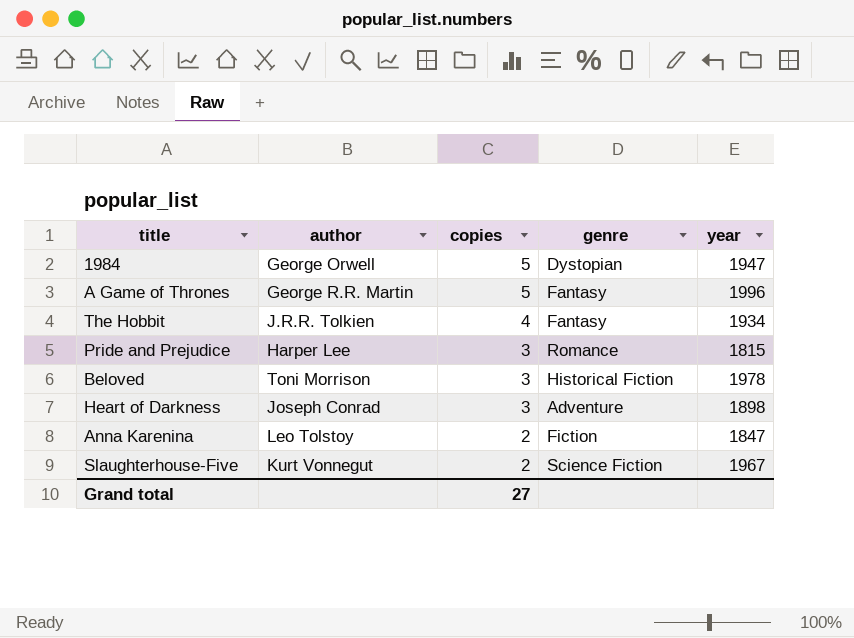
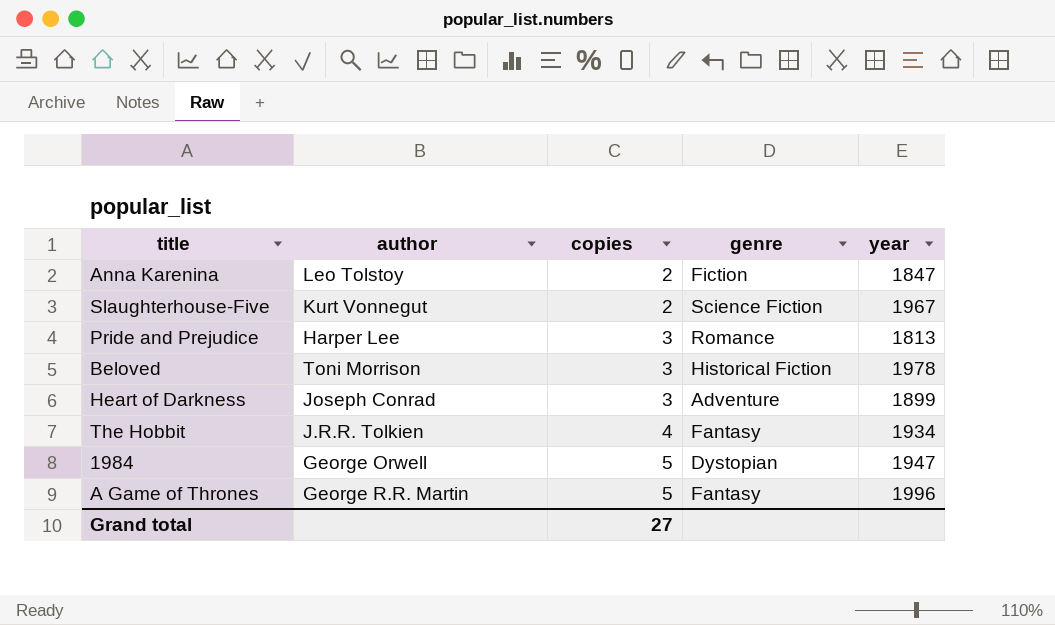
row order: copies descending -> copies ascending
Pride and Prejudice | year: 1815 -> 1813
Heart of Darkness | year: 1898 -> 1899

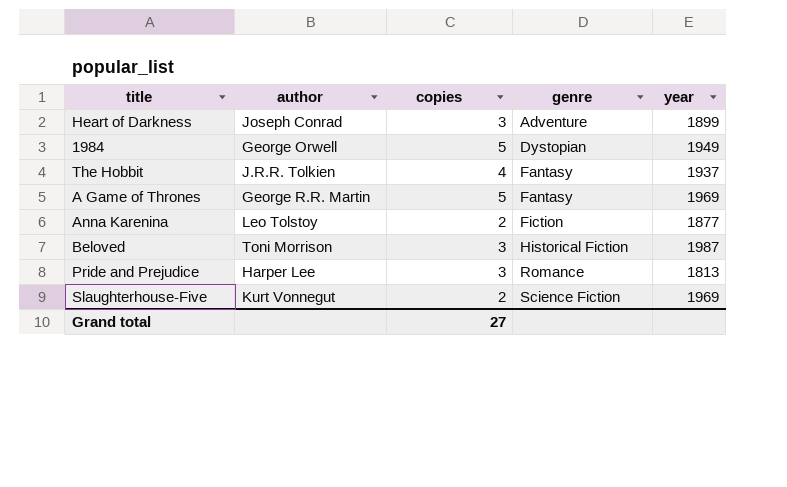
row order: copies ascending -> genre ascending
1984 | year: 1947 -> 1949
The Hobbit | year: 1934 -> 1937
A Game of Thrones | year: 1996 -> 1969
Anna Karenina | year: 1847 -> 1877
Beloved | year: 1978 -> 1987
Slaughterhouse-Five | year: 1967 -> 1969

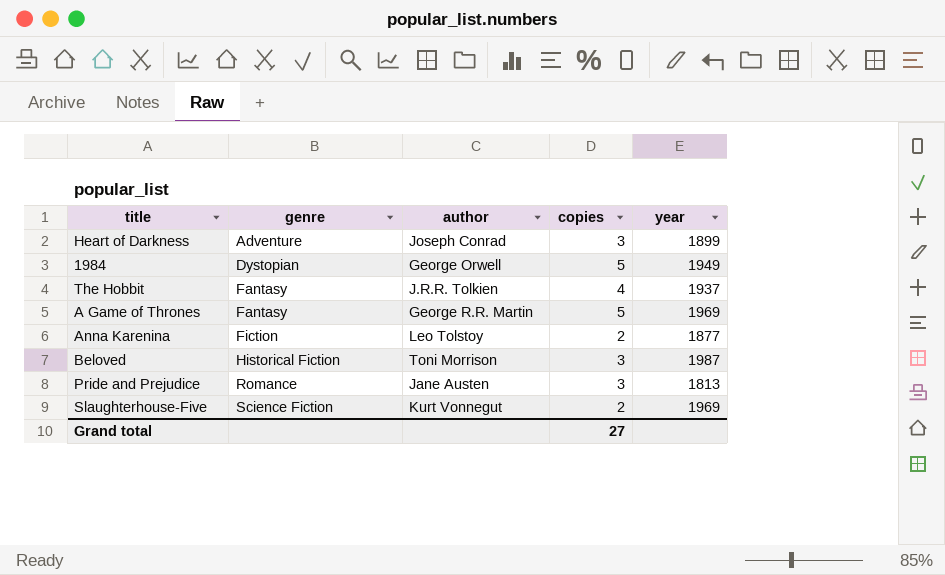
column genre | position: 4 -> 2
Pride and Prejudice | author: Harper Lee -> Jane Austen

